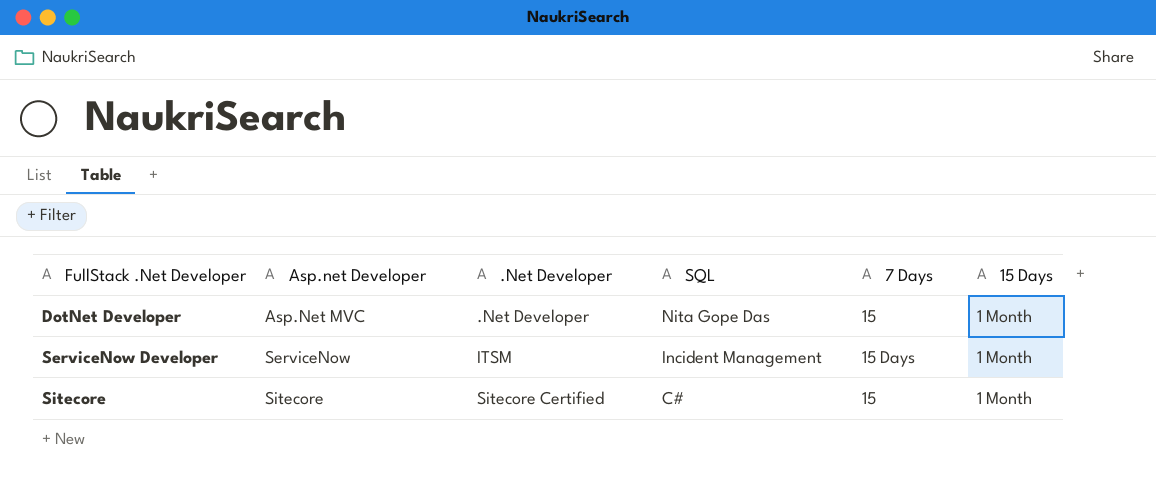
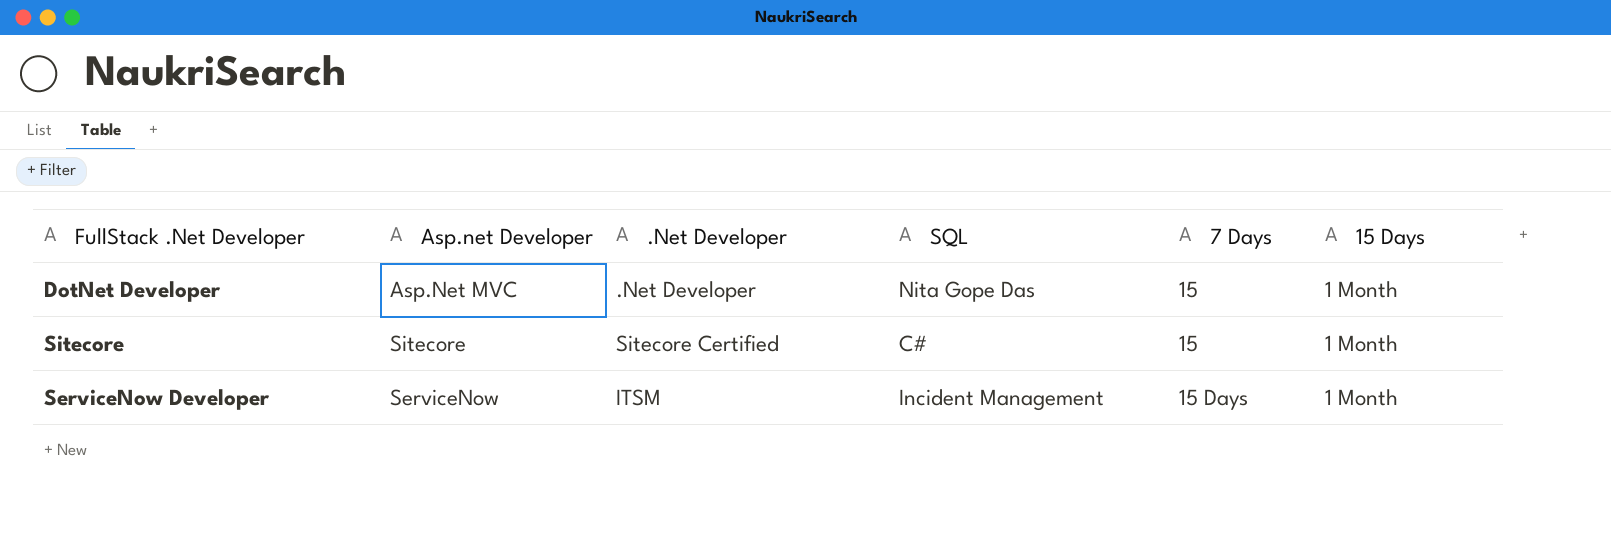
row order: FullStack .Net Developer ascending -> 7 Days ascending

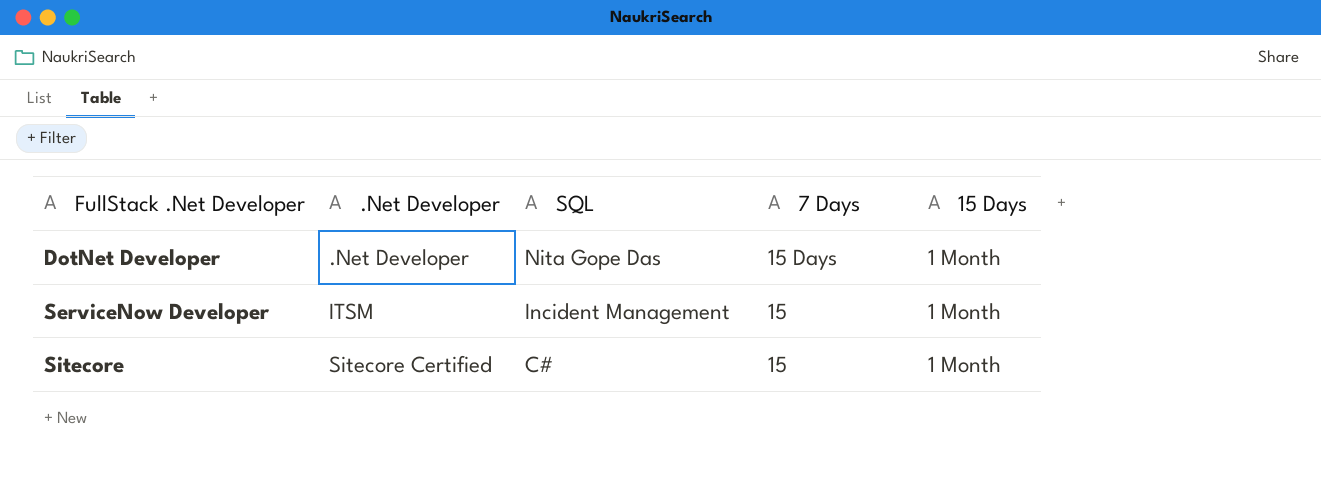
row order: 7 Days ascending -> FullStack .Net Developer ascending
column Asp.net Developer | position: 2 -> none
DotNet Developer | 7 Days: 15 -> 15 Days
ServiceNow Developer | 7 Days: 15 Days -> 15

